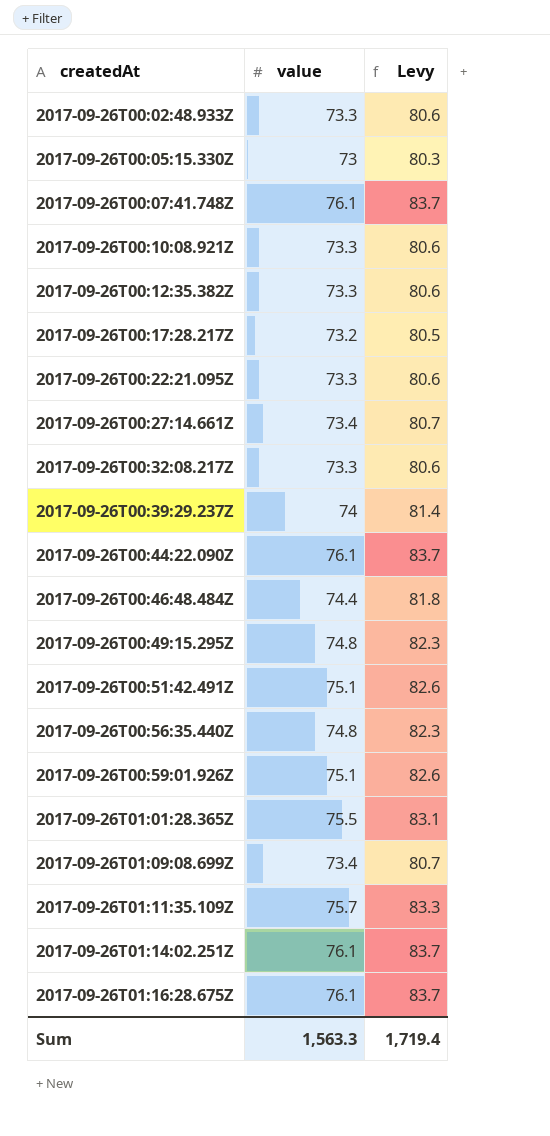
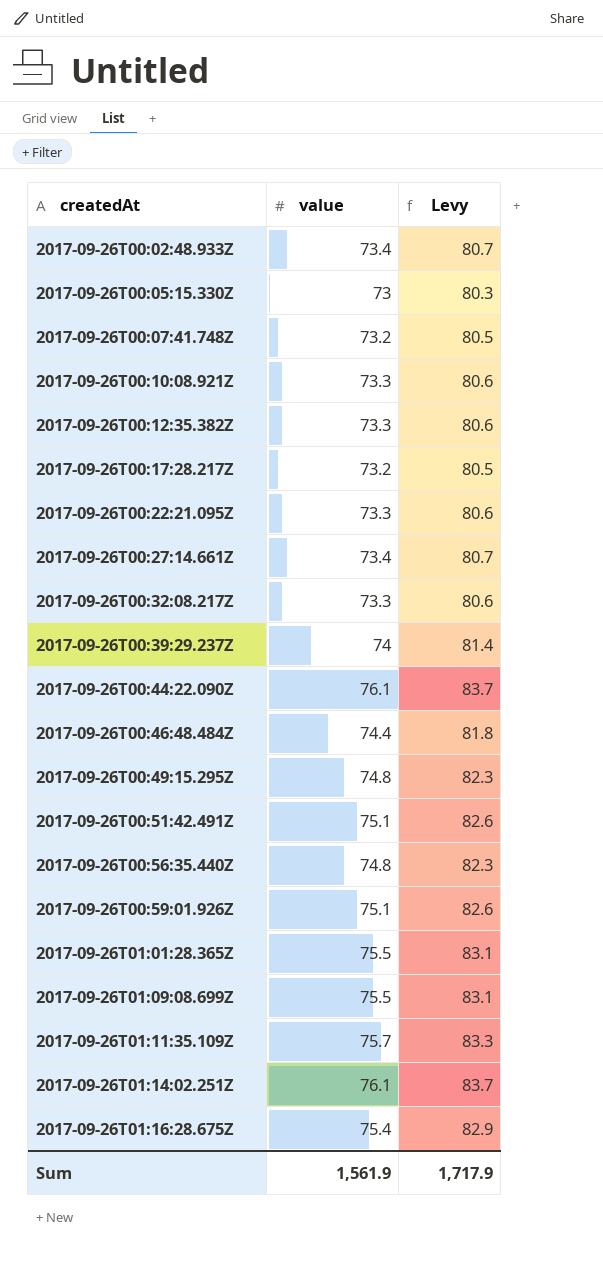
2017-09-26T00:02:48.933Z | value: 73.3 -> 73.4
2017-09-26T00:02:48.933Z | Levy: 80.6 -> 80.7
2017-09-26T00:07:41.748Z | value: 76.1 -> 73.2
2017-09-26T00:07:41.748Z | Levy: 83.7 -> 80.5
2017-09-26T01:09:08.699Z | value: 73.4 -> 75.5
2017-09-26T01:09:08.699Z | Levy: 80.7 -> 83.1
2017-09-26T01:16:28.675Z | value: 76.1 -> 75.4
2017-09-26T01:16:28.675Z | Levy: 83.7 -> 82.9
Sum | value: 1,563.3 -> 1,561.9
Sum | Levy: 1,719.4 -> 1,717.9

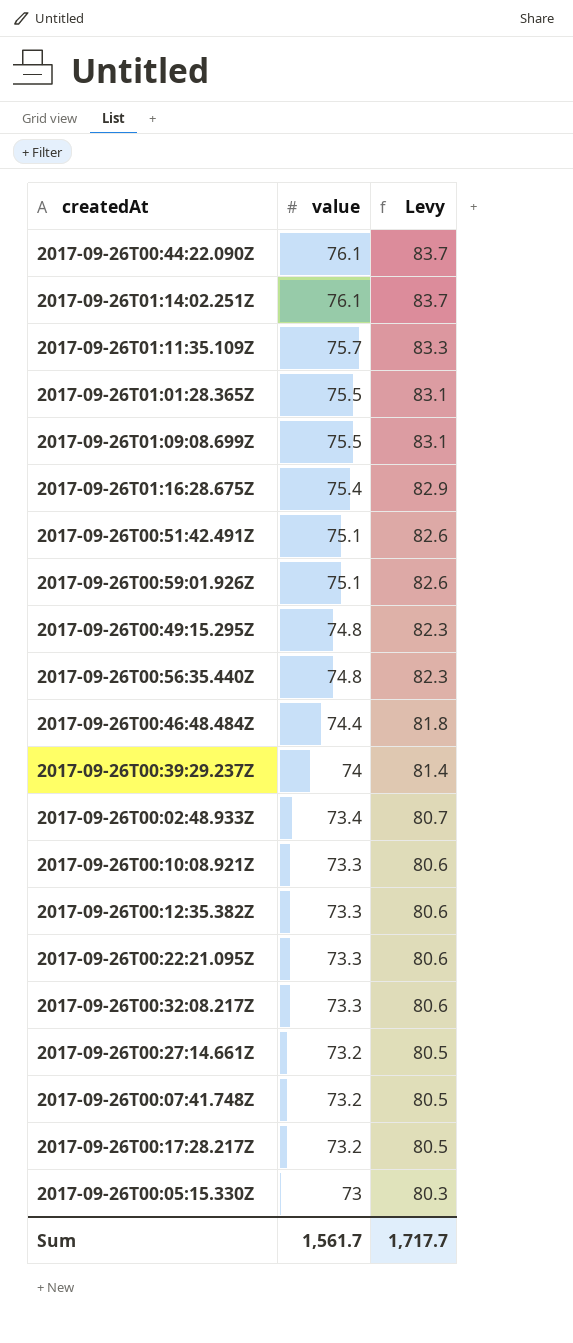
row order: createdAt ascending -> value descending
2017-09-26T00:27:14.661Z | value: 73.4 -> 73.2
2017-09-26T00:27:14.661Z | Levy: 80.7 -> 80.5
Sum | value: 1,561.9 -> 1,561.7
Sum | Levy: 1,717.9 -> 1,717.7

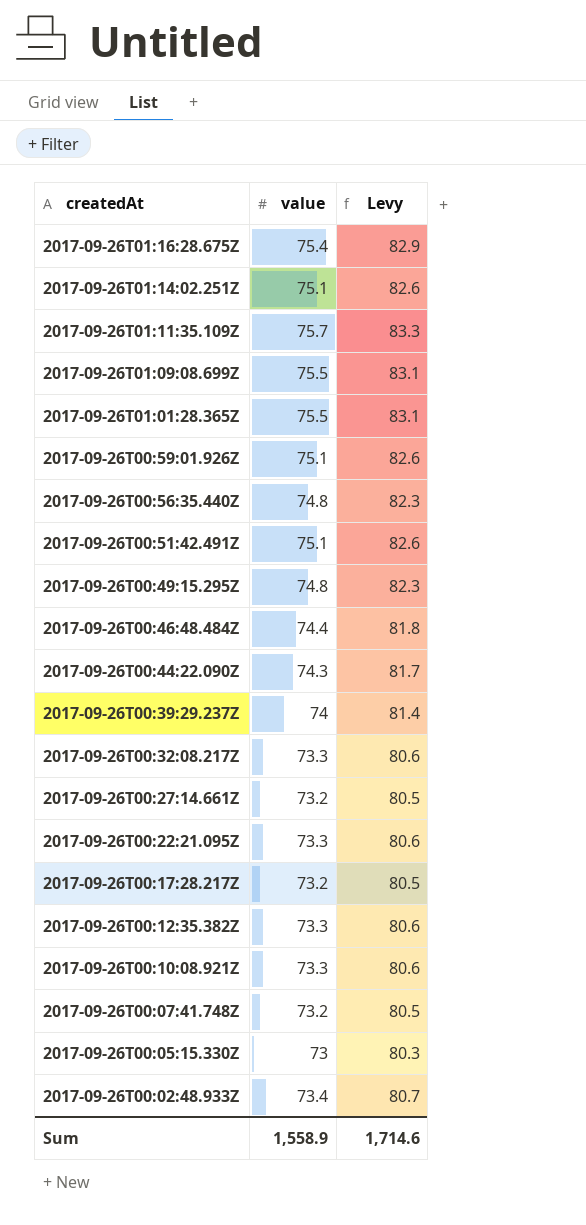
row order: value descending -> createdAt descending
2017-09-26T01:14:02.251Z | value: 76.1 -> 75.1
2017-09-26T01:14:02.251Z | Levy: 83.7 -> 82.6
2017-09-26T00:44:22.090Z | value: 76.1 -> 74.3
2017-09-26T00:44:22.090Z | Levy: 83.7 -> 81.7
Sum | value: 1,561.7 -> 1,558.9
Sum | Levy: 1,717.7 -> 1,714.6

